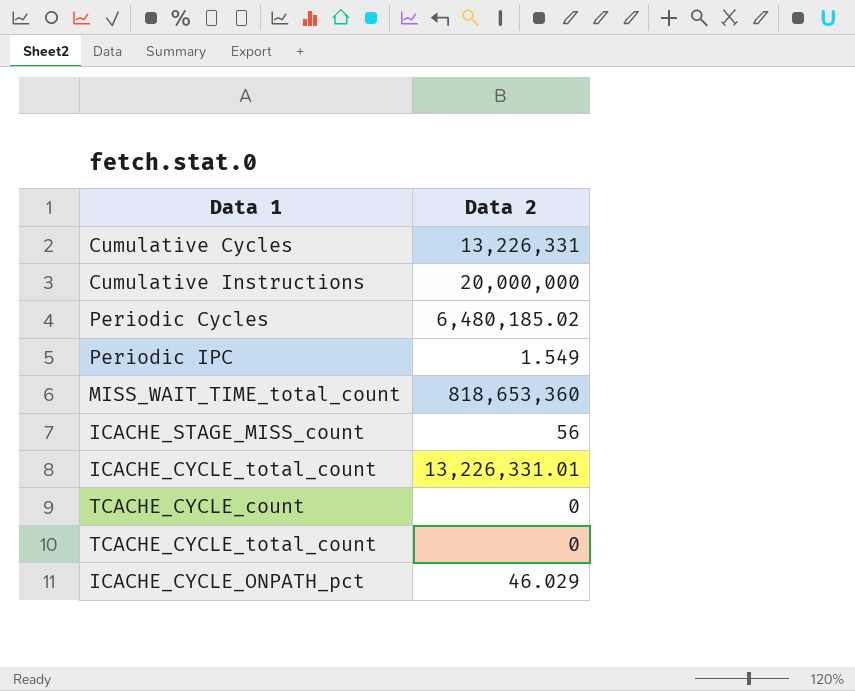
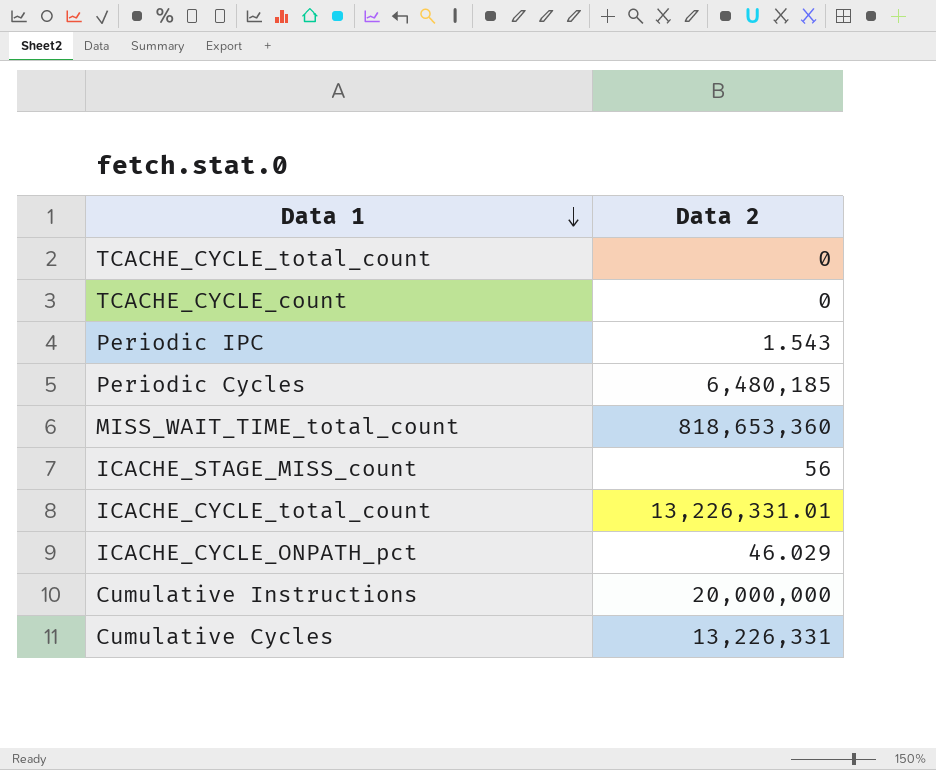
row order: none -> Data 1 descending
Periodic IPC | Data 2: 1.549 -> 1.543
Periodic Cycles | Data 2: 6,480,185.02 -> 6,480,185

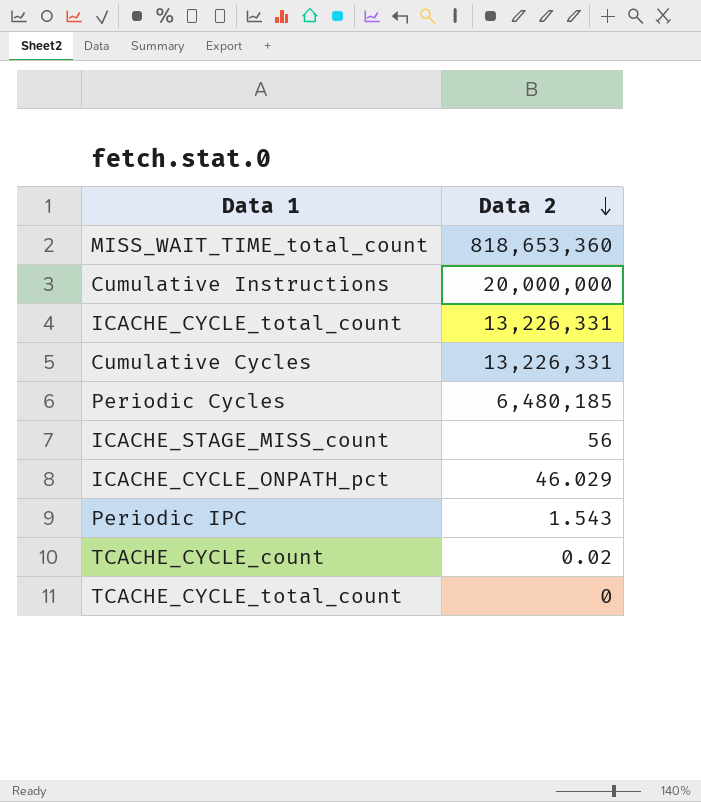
row order: Data 1 descending -> Data 2 descending
ICACHE_CYCLE_total_count | Data 2: 13,226,331.01 -> 13,226,331
TCACHE_CYCLE_count | Data 2: 0 -> 0.02

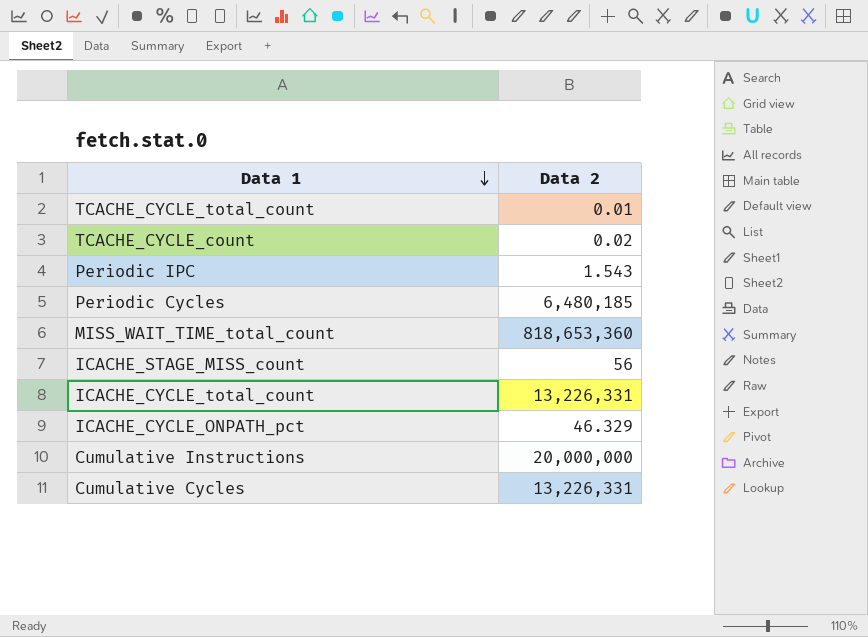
row order: Data 2 descending -> Data 1 descending
TCACHE_CYCLE_total_count | Data 2: 0 -> 0.01
ICACHE_CYCLE_ONPATH_pct | Data 2: 46.029 -> 46.329

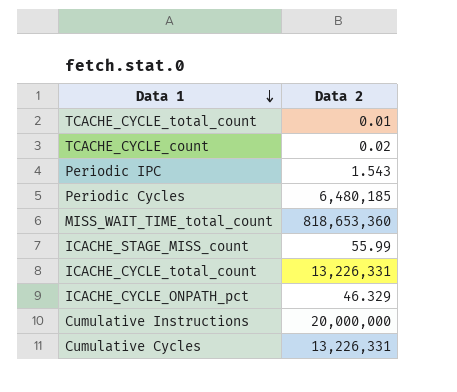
ICACHE_STAGE_MISS_count | Data 2: 56 -> 55.99

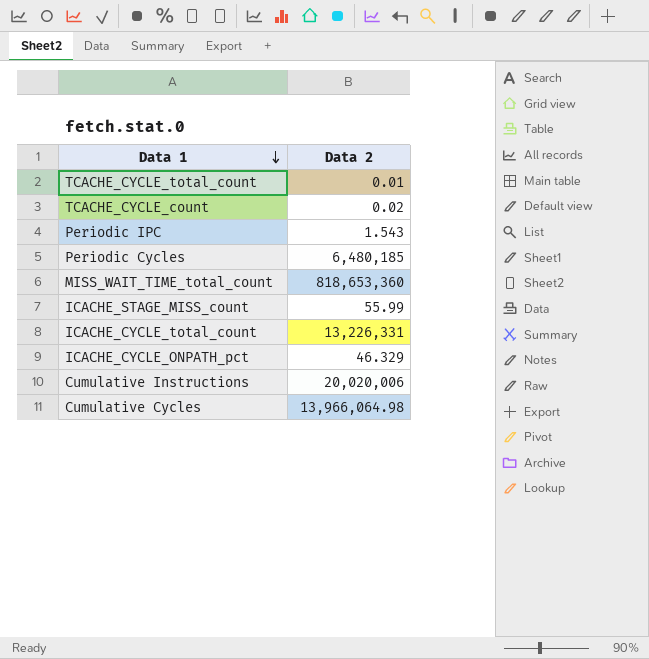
Cumulative Instructions | Data 2: 20,000,000 -> 20,020,006
Cumulative Cycles | Data 2: 13,226,331 -> 13,966,064.98

